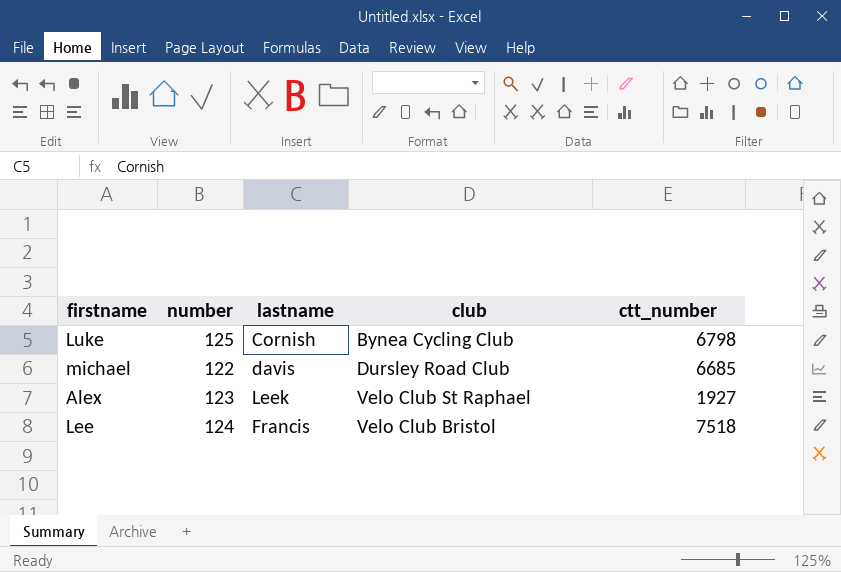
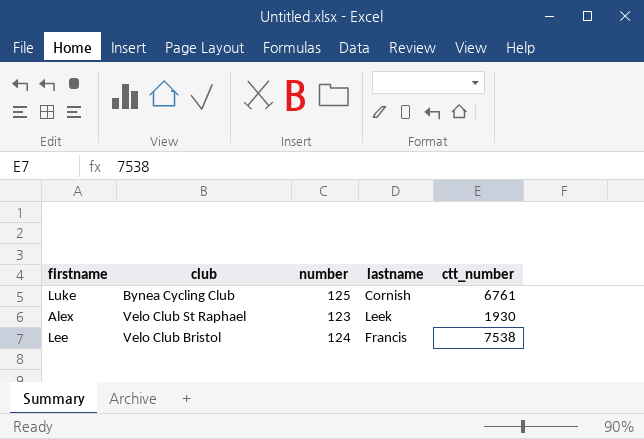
column club | position: 4 -> 2
row michael: 122 | davis | Dursley Road Club | 6685 -> none
Luke | ctt_number: 6798 -> 6761
Alex | ctt_number: 1927 -> 1930
Lee | ctt_number: 7518 -> 7538

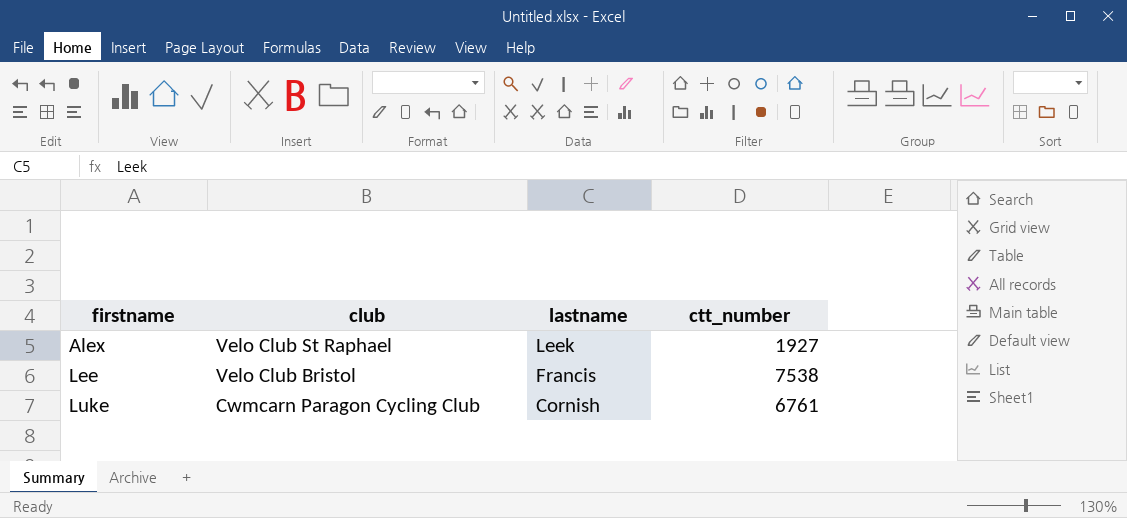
row order: none -> firstname ascending
column number | position: 3 -> none
Alex | ctt_number: 1930 -> 1927
Luke | club: Bynea Cycling Club -> Cwmcarn Paragon Cycling Club

